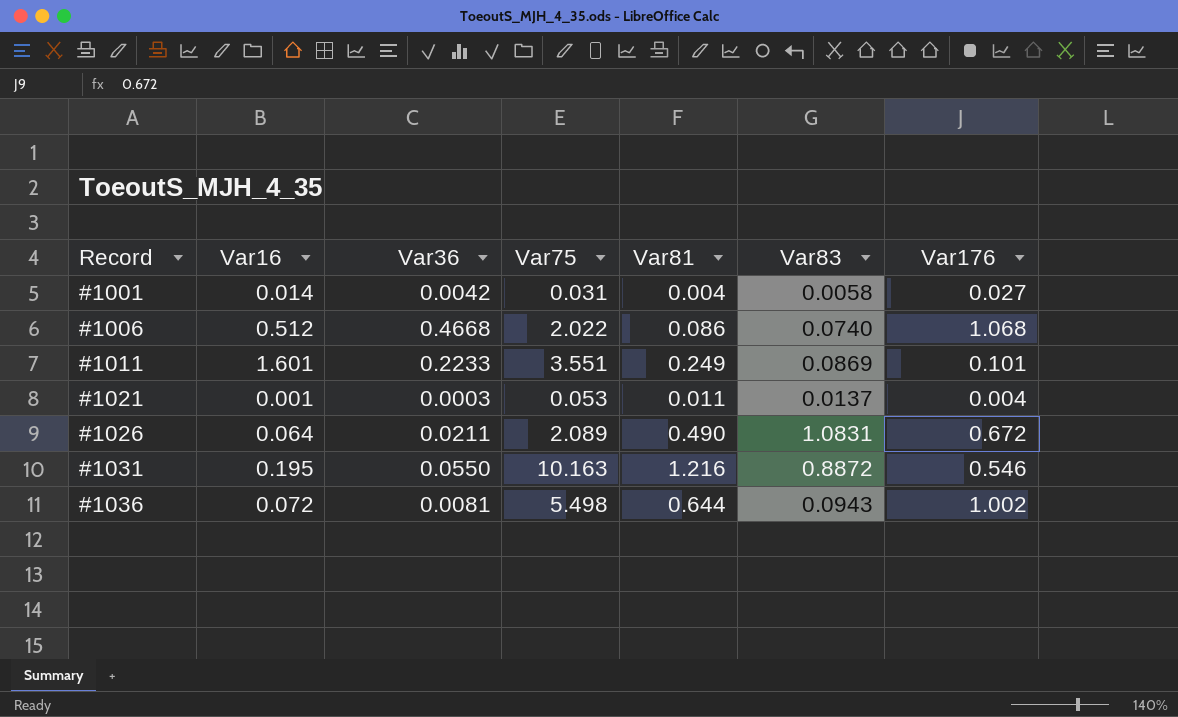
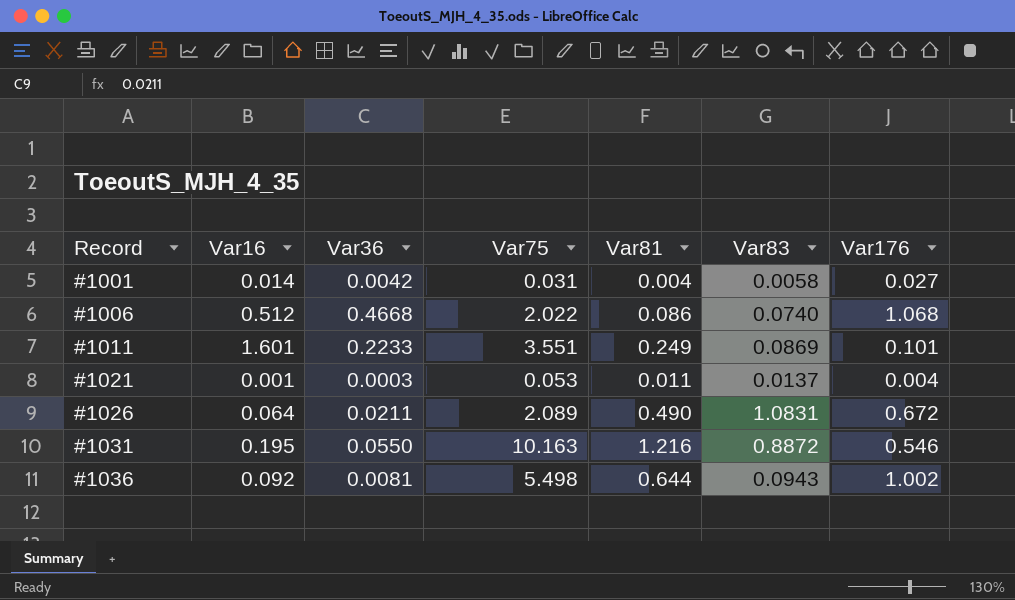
#1036 | Var16: 0.072 -> 0.092

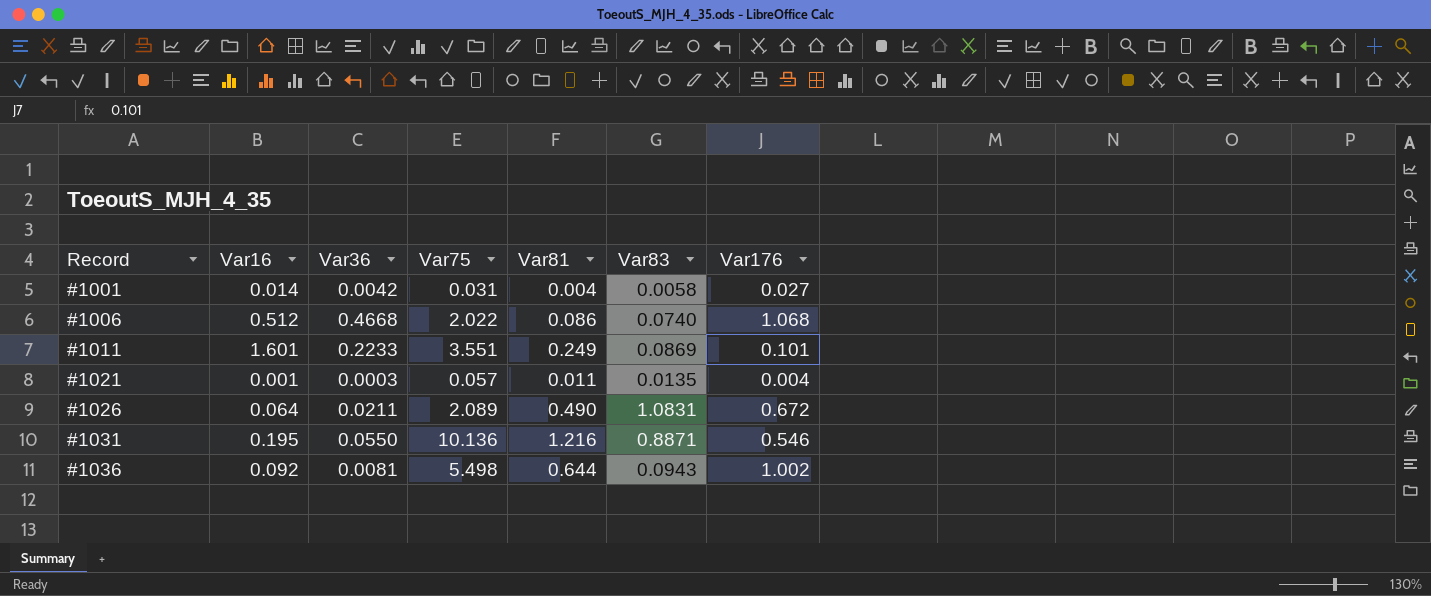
#1021 | Var75: 0.053 -> 0.057
#1021 | Var83: 0.0137 -> 0.0135
#1031 | Var75: 10.163 -> 10.136
#1031 | Var83: 0.8872 -> 0.8871

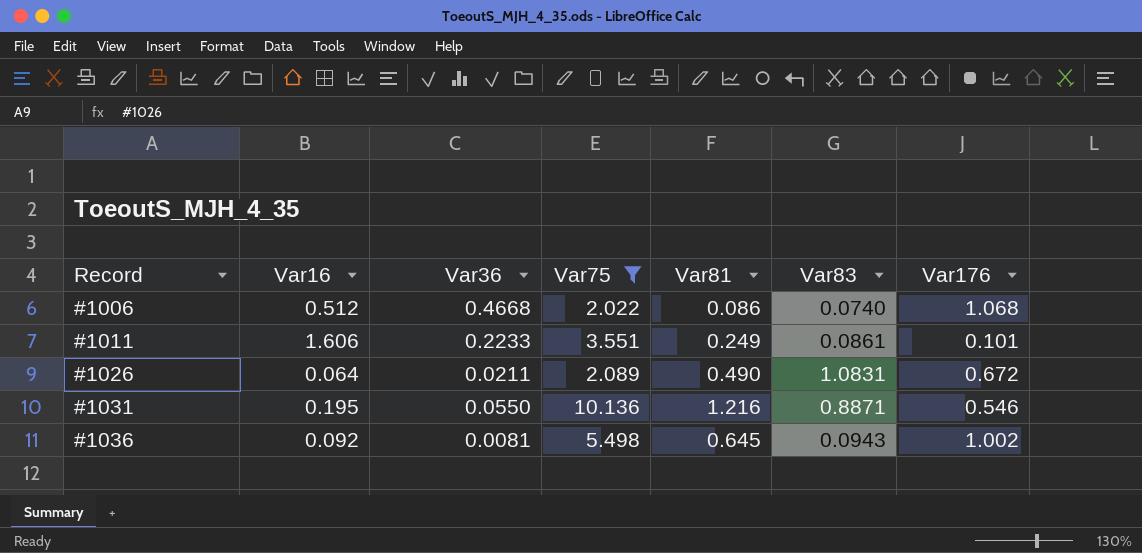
filter: none -> Var75 >= 2.022
#1011 | Var16: 1.601 -> 1.606
#1011 | Var83: 0.0869 -> 0.0861
#1036 | Var81: 0.644 -> 0.645

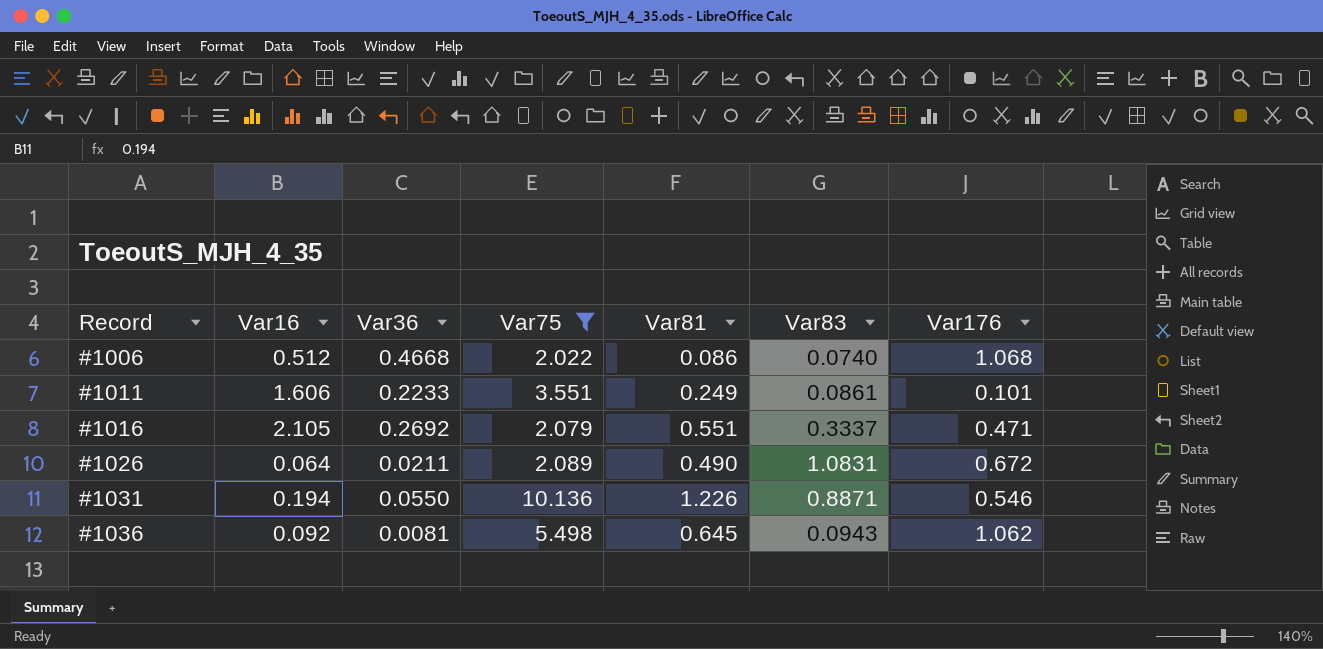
row #1016: none -> 2.105 | 0.2692 | 2.079 | 0.551 | 0.3337 | 0.471
#1031 | Var16: 0.195 -> 0.194
#1031 | Var81: 1.216 -> 1.226
#1036 | Var176: 1.002 -> 1.062

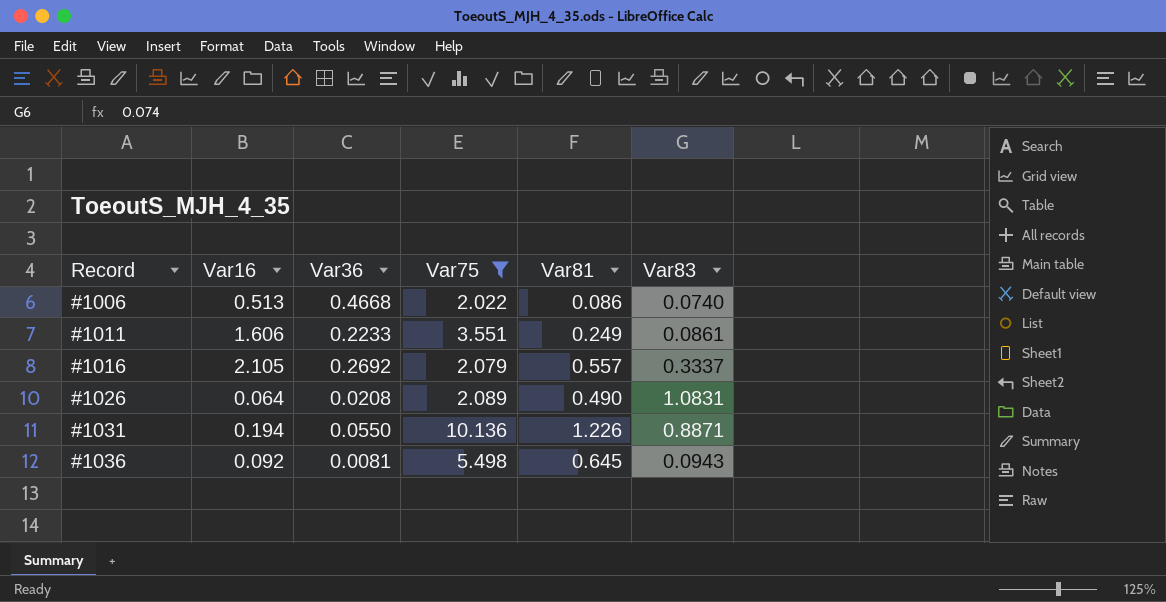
column Var176 | position: 7 -> none
#1006 | Var16: 0.512 -> 0.513
#1016 | Var81: 0.551 -> 0.557
#1026 | Var36: 0.0211 -> 0.0208

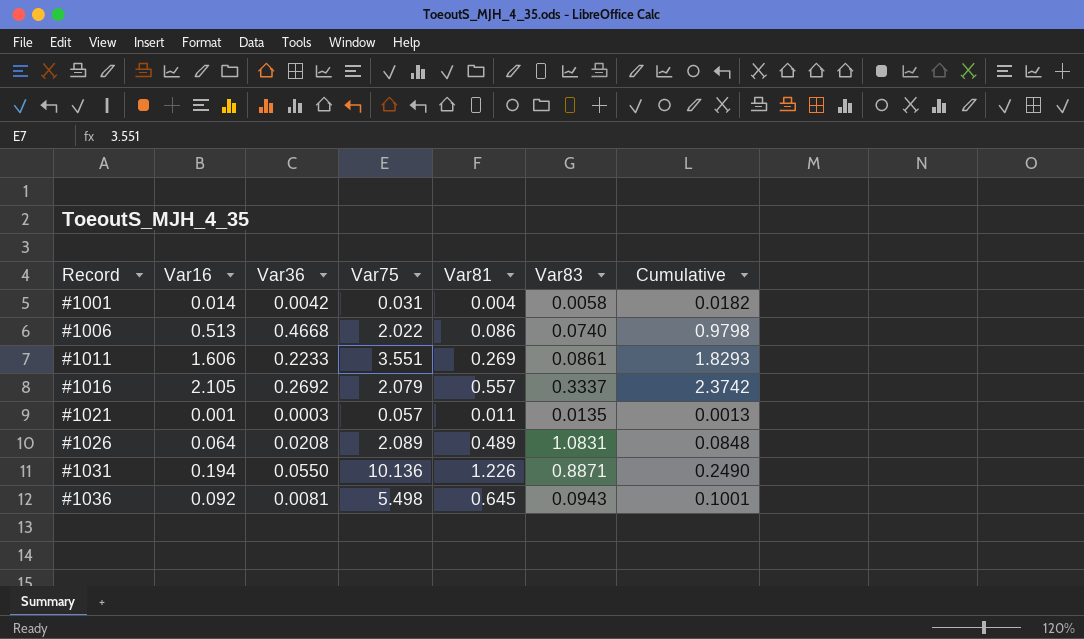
filter: Var75 >= 2.022 -> none
column Cumulative | formula: none -> [Var16] + [Var36]
#1011 | Var81: 0.249 -> 0.269
#1026 | Var81: 0.490 -> 0.489

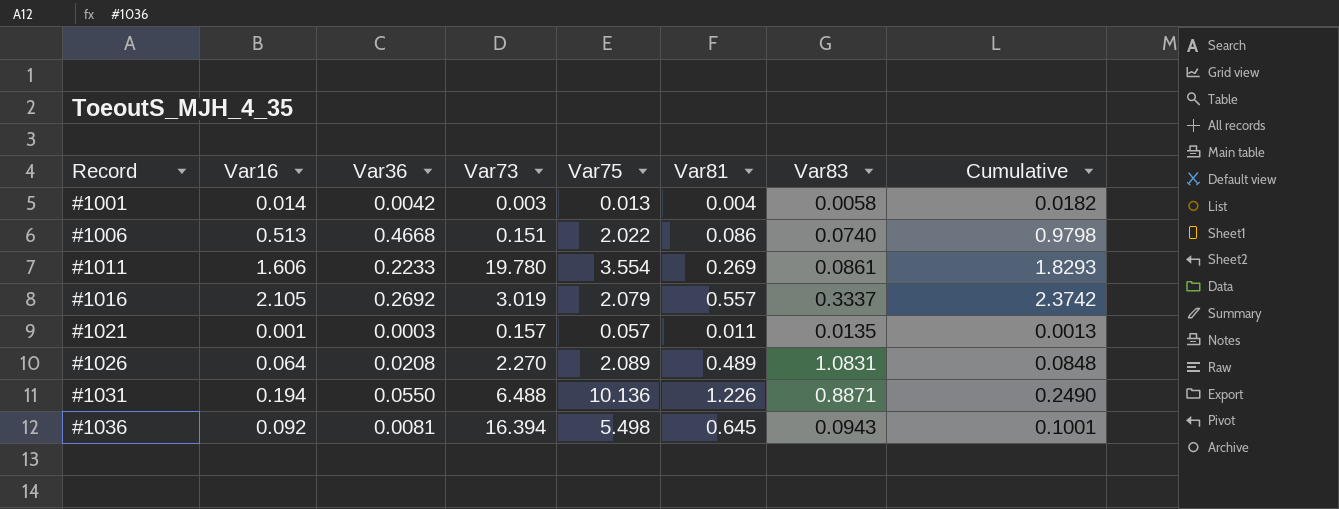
column Var73 | position: none -> 4
#1001 | Var75: 0.031 -> 0.013
#1011 | Var75: 3.551 -> 3.554

